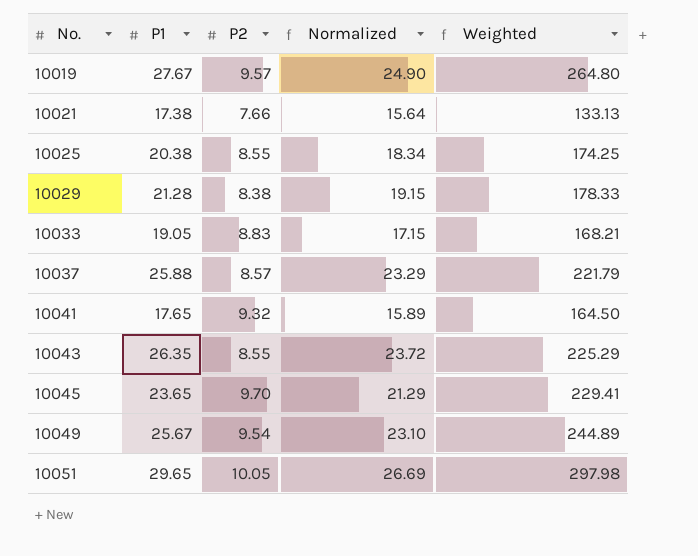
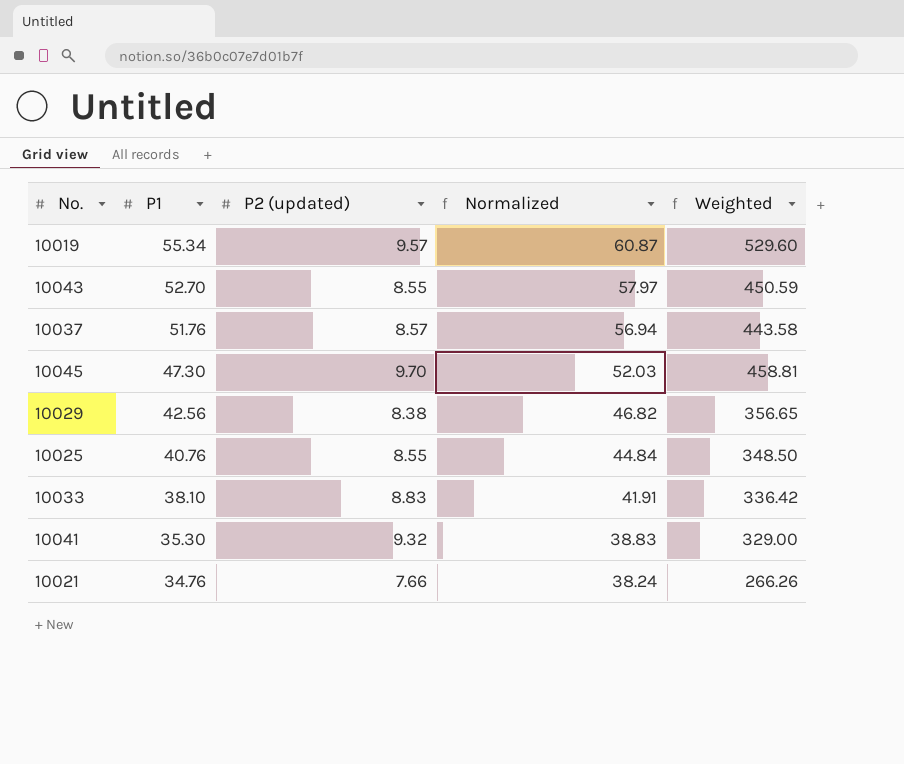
row order: No. ascending -> P1 descending
column name: P2 -> P2 (updated)
column Normalized | formula: [P1] * 0.9 -> [P1] * 1.1
row 10049: 25.67 | 9.54 | 23.10 | 244.89 -> none
row 10051: 29.65 | 10.05 | 26.69 | 297.98 -> none
10019 | P1: 27.67 -> 55.34
10019 | Weighted: 264.80 -> 529.60
10043 | P1: 26.35 -> 52.70
10043 | Weighted: 225.29 -> 450.59
10037 | P1: 25.88 -> 51.76
10037 | Weighted: 221.79 -> 443.58
10045 | P1: 23.65 -> 47.30
10045 | Weighted: 229.41 -> 458.81
10029 | P1: 21.28 -> 42.56
10029 | Weighted: 178.33 -> 356.65
10025 | P1: 20.38 -> 40.76
10025 | Weighted: 174.25 -> 348.50
10033 | P1: 19.05 -> 38.10
10033 | Weighted: 168.21 -> 336.42
10041 | P1: 17.65 -> 35.30
10041 | Weighted: 164.50 -> 329.00
10021 | P1: 17.38 -> 34.76
10021 | Weighted: 133.13 -> 266.26

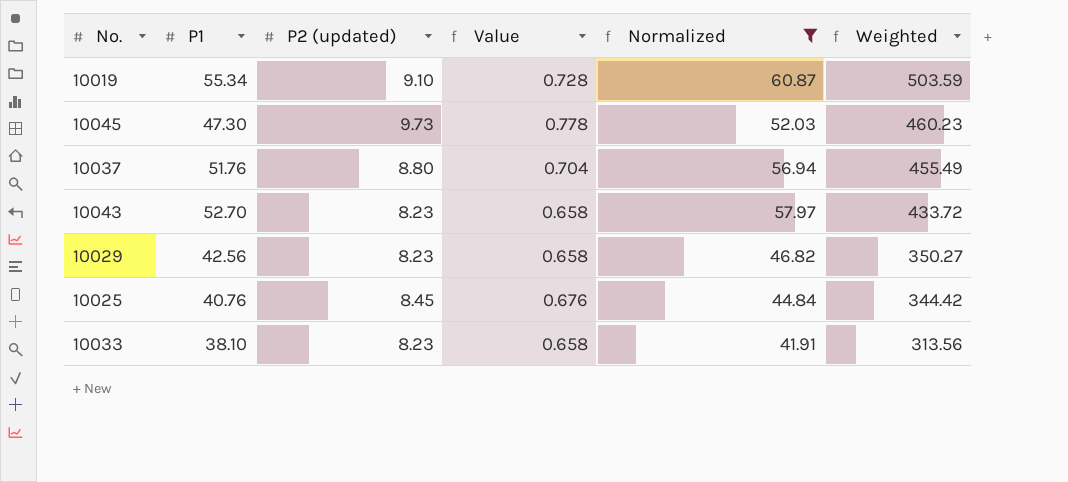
filter: none -> Normalized >= 41.91
row order: P1 descending -> Weighted descending
column Value | formula: none -> [P2 (updated)] * 0.08
10019 | P2 (updated): 9.57 -> 9.10
10019 | Weighted: 529.60 -> 503.59
10045 | P2 (updated): 9.70 -> 9.73
10045 | Weighted: 458.81 -> 460.23
10037 | P2 (updated): 8.57 -> 8.80
10037 | Weighted: 443.58 -> 455.49
10043 | P2 (updated): 8.55 -> 8.23
10043 | Weighted: 450.59 -> 433.72
10029 | P2 (updated): 8.38 -> 8.23
10029 | Weighted: 356.65 -> 350.27
10025 | P2 (updated): 8.55 -> 8.45
10025 | Weighted: 348.50 -> 344.42
10033 | P2 (updated): 8.83 -> 8.23
10033 | Weighted: 336.42 -> 313.56

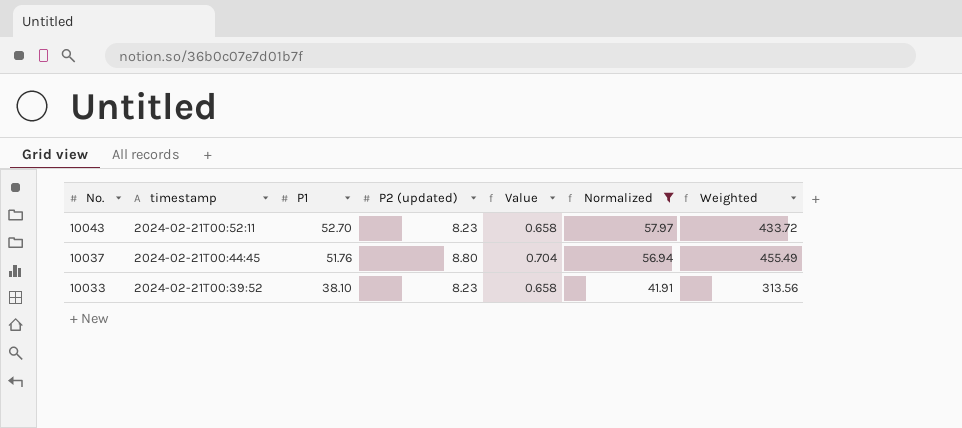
row order: Weighted descending -> No. descending
column timestamp | position: none -> 2
row 10019: 55.34 | 9.10 | 0.728 | 60.87 | 503.59 -> none
row 10045: 47.30 | 9.73 | 0.778 | 52.03 | 460.23 -> none
row 10029: 42.56 | 8.23 | 0.658 | 46.82 | 350.27 -> none
row 10025: 40.76 | 8.45 | 0.676 | 44.84 | 344.42 -> none

